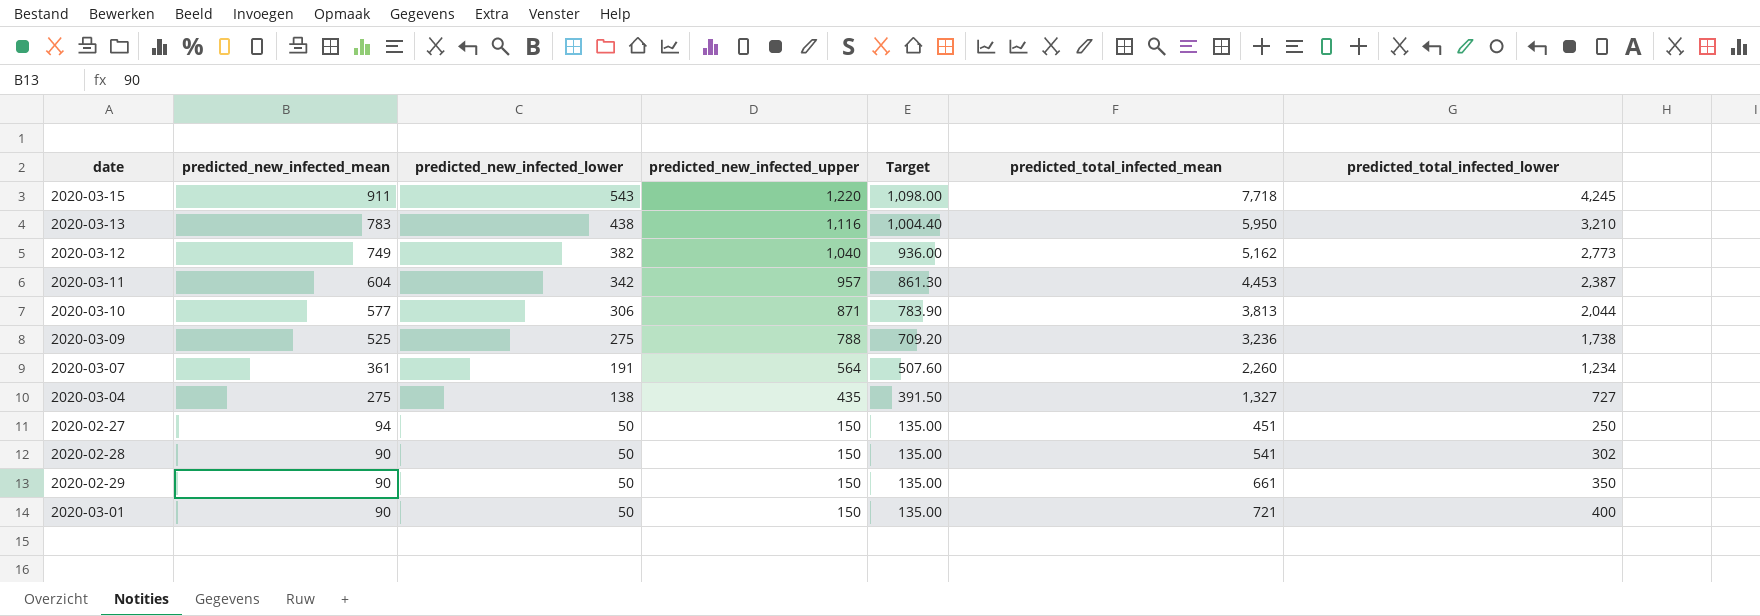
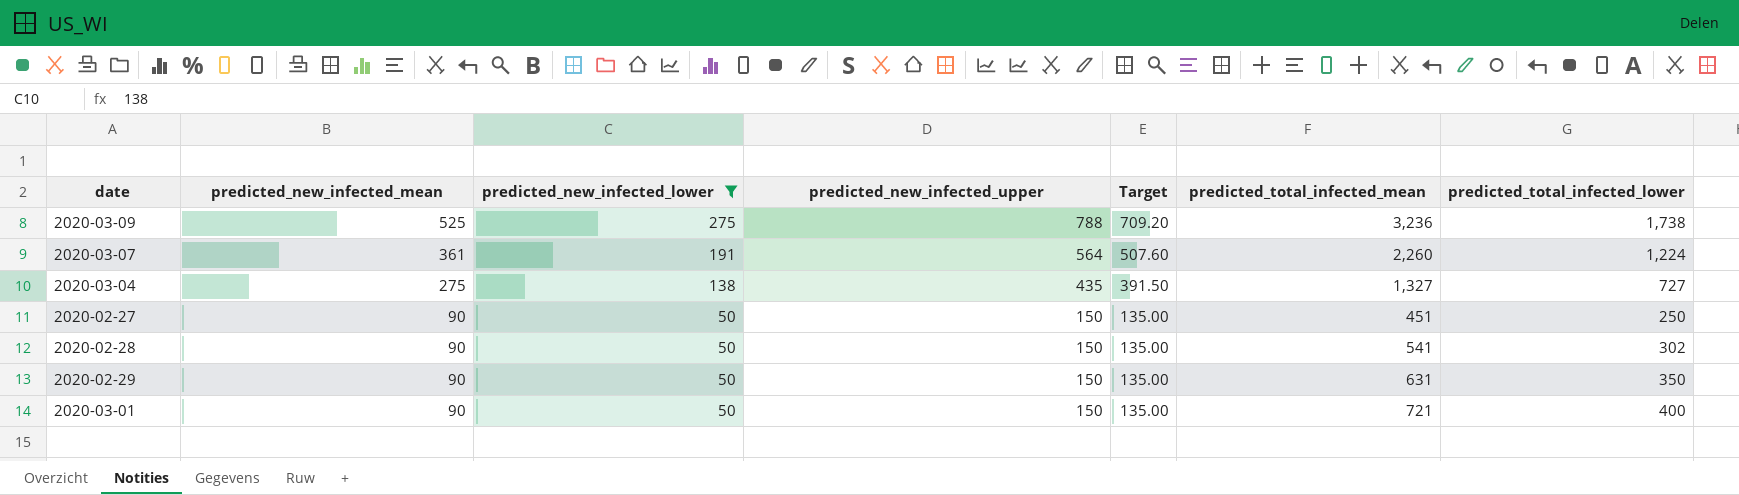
filter: none -> predicted_new_infected_lower <= 275
2020-03-07 | predicted_total_infected_lower: 1,234 -> 1,224
2020-02-27 | predicted_new_infected_mean: 94 -> 90
2020-02-29 | predicted_total_infected_mean: 661 -> 631

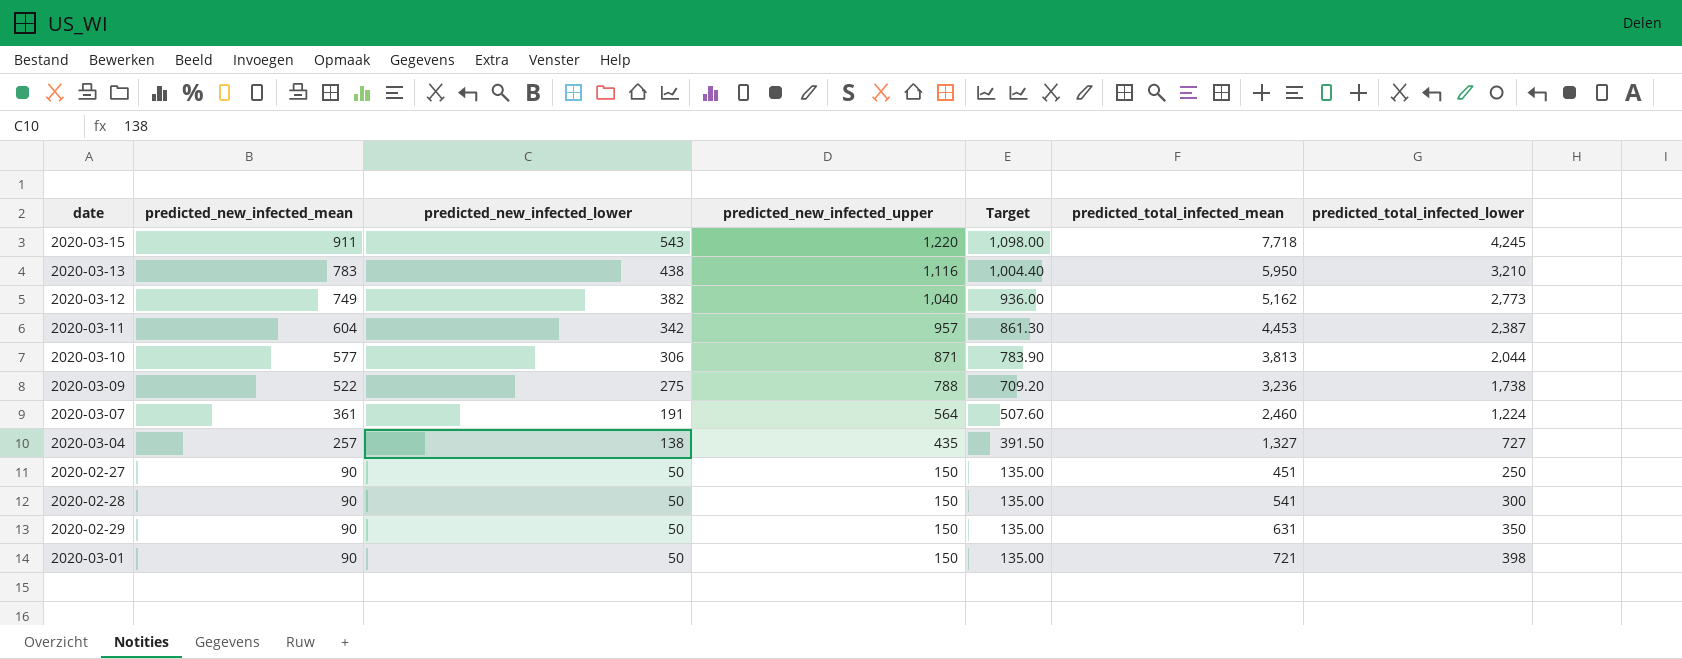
filter: predicted_new_infected_lower <= 275 -> none
2020-03-09 | predicted_new_infected_mean: 525 -> 522
2020-03-07 | predicted_total_infected_mean: 2,260 -> 2,460
2020-03-04 | predicted_new_infected_mean: 275 -> 257
2020-02-28 | predicted_total_infected_lower: 302 -> 300
2020-03-01 | predicted_total_infected_lower: 400 -> 398

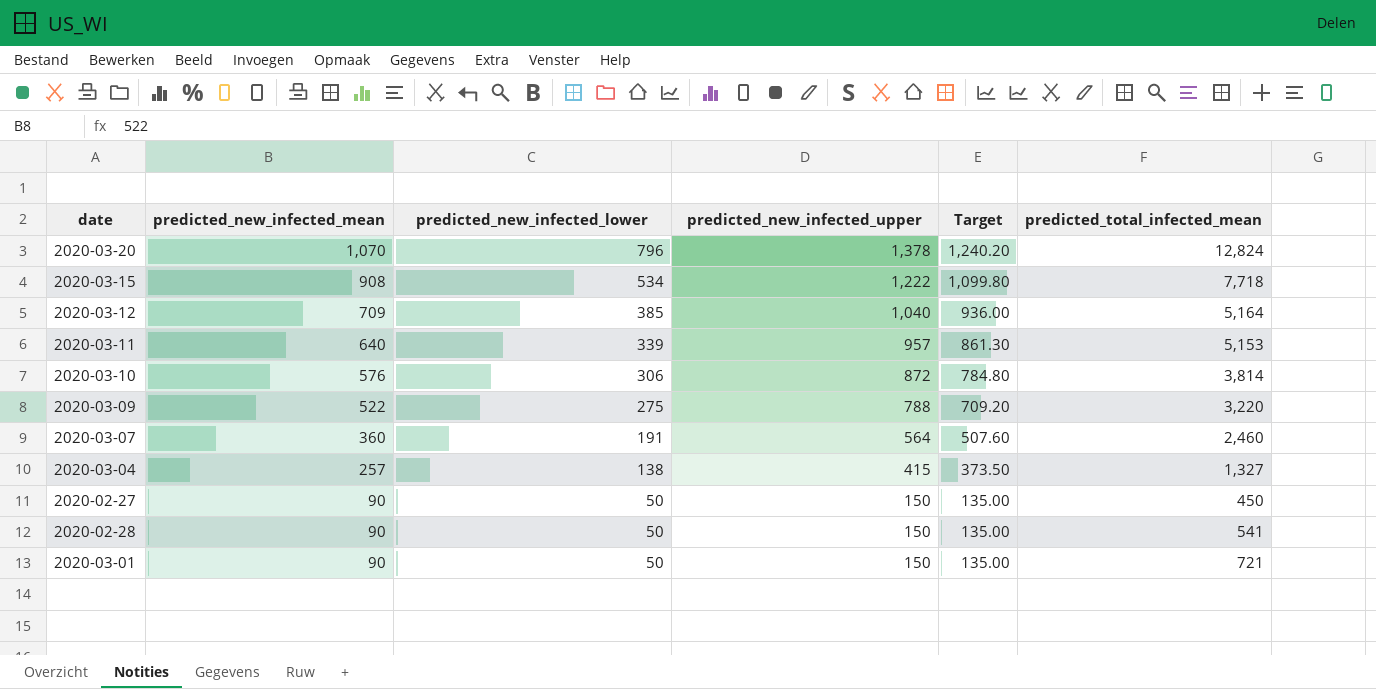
column predicted_total_infected_lower | position: 7 -> none
row 2020-03-13: 783 | 438 | 1,116 | 1,004.40 | 5,950 | 3,210 -> none
row 2020-02-29: 90 | 50 | 150 | 135.00 | 631 | 350 -> none
row 2020-03-20: none -> 1,070 | 796 | 1,378 | 1,240.20 | 12,824
2020-03-15 | predicted_new_infected_mean: 911 -> 908
2020-03-15 | predicted_new_infected_lower: 543 -> 534
2020-03-15 | predicted_new_infected_upper: 1,220 -> 1,222
2020-03-15 | Target: 1,098.00 -> 1,099.80
2020-03-12 | predicted_new_infected_mean: 749 -> 709
2020-03-12 | predicted_new_infected_lower: 382 -> 385
2020-03-12 | predicted_total_infected_mean: 5,162 -> 5,164
2020-03-11 | predicted_new_infected_mean: 604 -> 640
2020-03-11 | predicted_new_infected_lower: 342 -> 339
2020-03-11 | predicted_total_infected_mean: 4,453 -> 5,153
2020-03-10 | predicted_new_infected_mean: 577 -> 576
2020-03-10 | predicted_new_infected_upper: 871 -> 872
2020-03-10 | Target: 783.90 -> 784.80
2020-03-10 | predicted_total_infected_mean: 3,813 -> 3,814
2020-03-09 | predicted_total_infected_mean: 3,236 -> 3,220
2020-03-07 | predicted_new_infected_mean: 361 -> 360
2020-03-04 | predicted_new_infected_upper: 435 -> 415
2020-03-04 | Target: 391.50 -> 373.50
2020-02-27 | predicted_total_infected_mean: 451 -> 450

